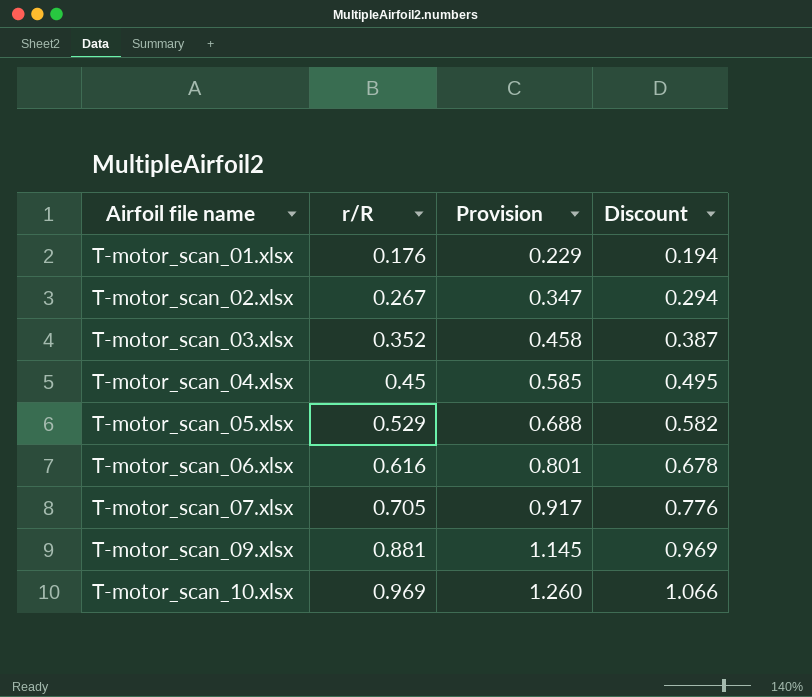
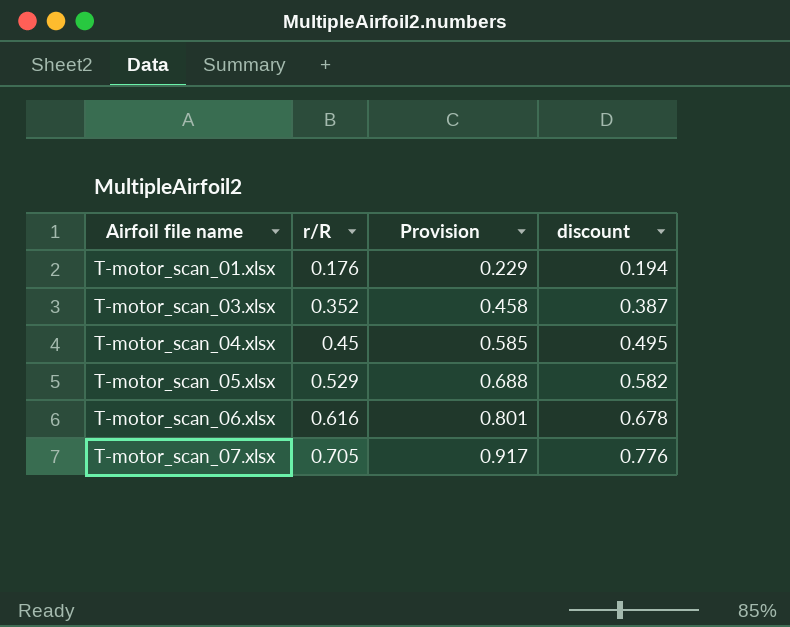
column name: Discount -> discount
row T-motor_scan_02.xlsx: 0.267 | 0.347 | 0.294 -> none
row T-motor_scan_09.xlsx: 0.881 | 1.145 | 0.969 -> none
row T-motor_scan_10.xlsx: 0.969 | 1.260 | 1.066 -> none

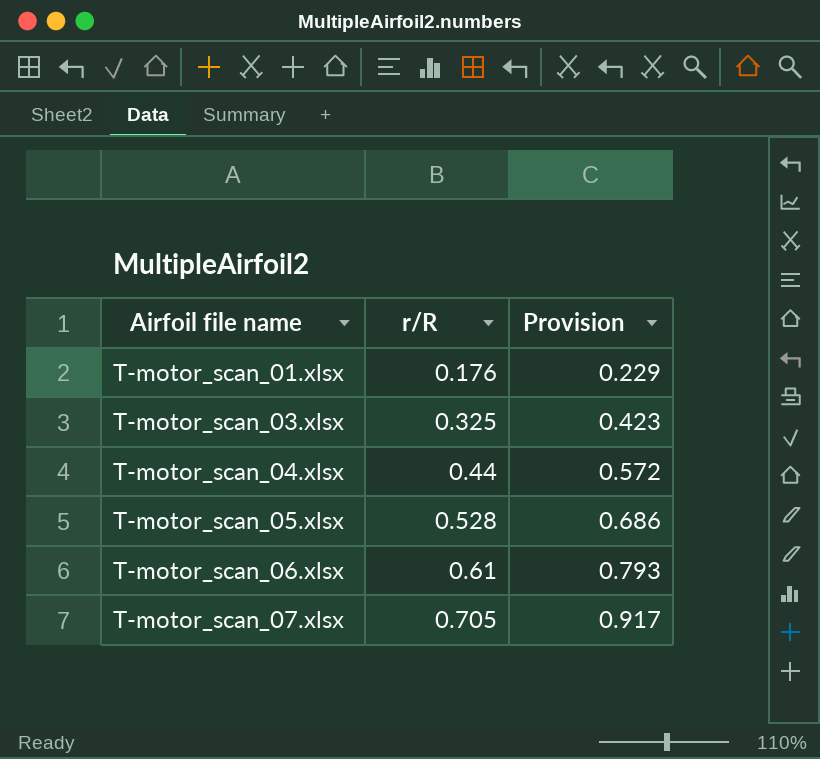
column discount | formula: [r/R] * 1.1 -> none
T-motor_scan_03.xlsx | r/R: 0.352 -> 0.325
T-motor_scan_03.xlsx | Provision: 0.458 -> 0.423
T-motor_scan_04.xlsx | r/R: 0.45 -> 0.44
T-motor_scan_04.xlsx | Provision: 0.585 -> 0.572
T-motor_scan_05.xlsx | r/R: 0.529 -> 0.528
T-motor_scan_05.xlsx | Provision: 0.688 -> 0.686
T-motor_scan_06.xlsx | r/R: 0.616 -> 0.61
T-motor_scan_06.xlsx | Provision: 0.801 -> 0.793

